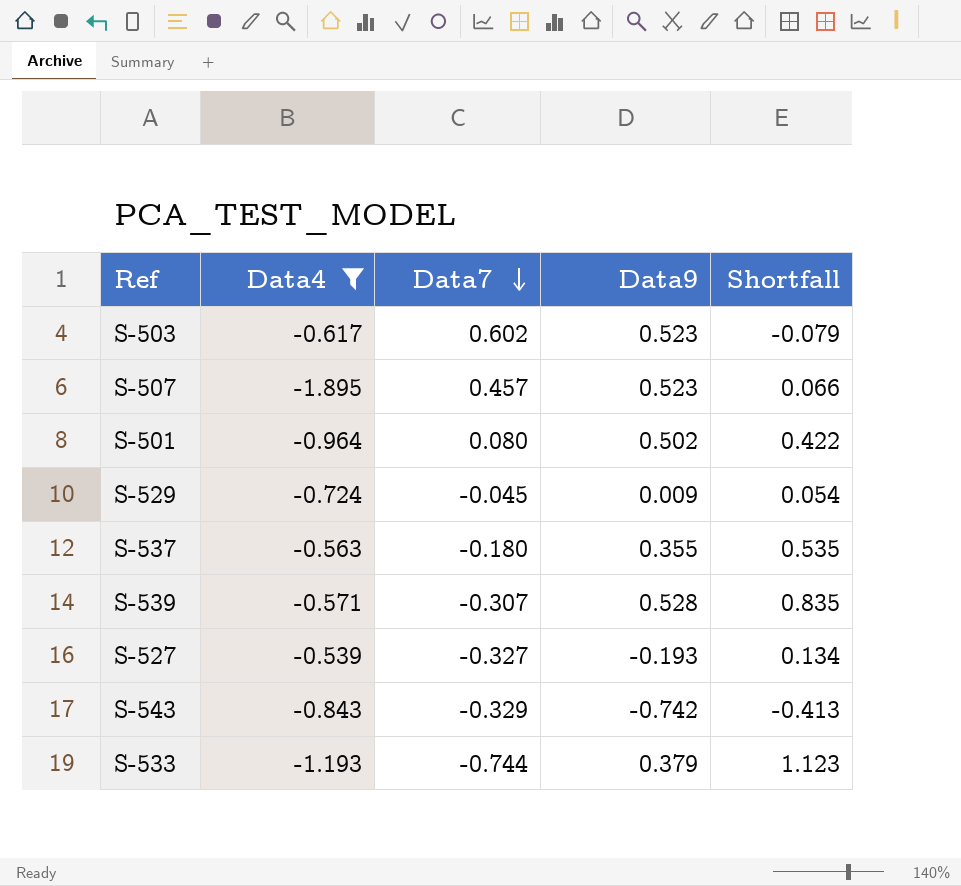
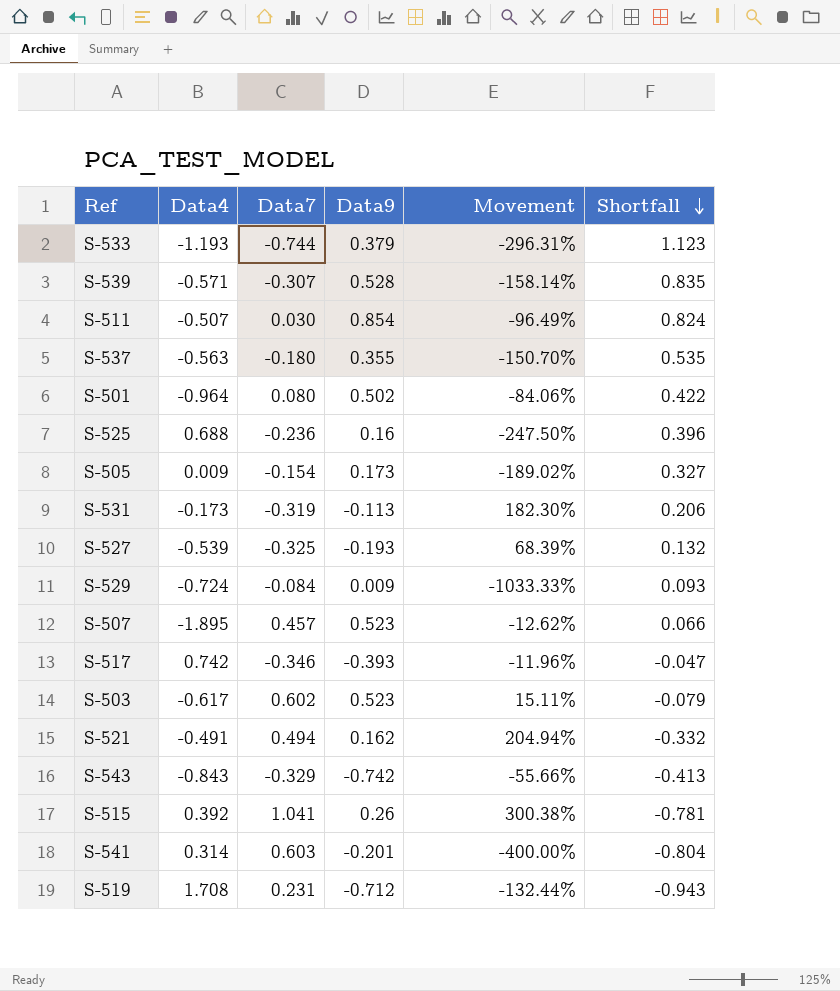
filter: Data4 <= -0.539 -> none
row order: Data7 descending -> Shortfall descending
column Movement | formula: none -> ([Data7] - [Data9]) / [Data9]
S-527 | Data7: -0.327 -> -0.325
S-527 | Shortfall: 0.134 -> 0.132
S-529 | Data7: -0.045 -> -0.084
S-529 | Shortfall: 0.054 -> 0.093

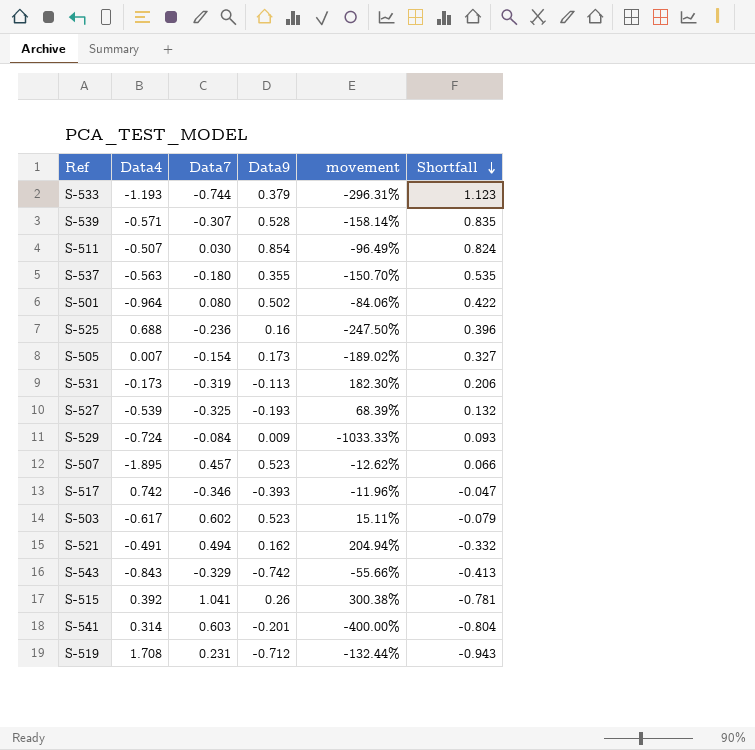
column name: Movement -> movement
S-505 | Data4: 0.009 -> 0.007

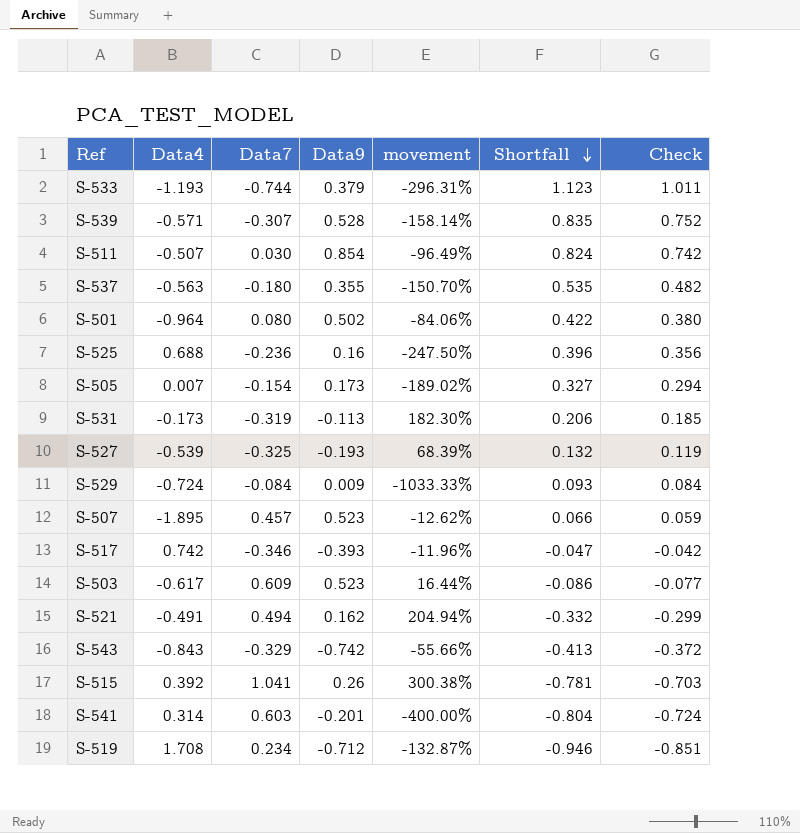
column Check | formula: none -> [Shortfall] * 0.9
S-503 | Data7: 0.602 -> 0.609
S-503 | movement: 15.11% -> 16.44%
S-503 | Shortfall: -0.079 -> -0.086
S-519 | Data7: 0.231 -> 0.234
S-519 | movement: -132.44% -> -132.87%
S-519 | Shortfall: -0.943 -> -0.946

